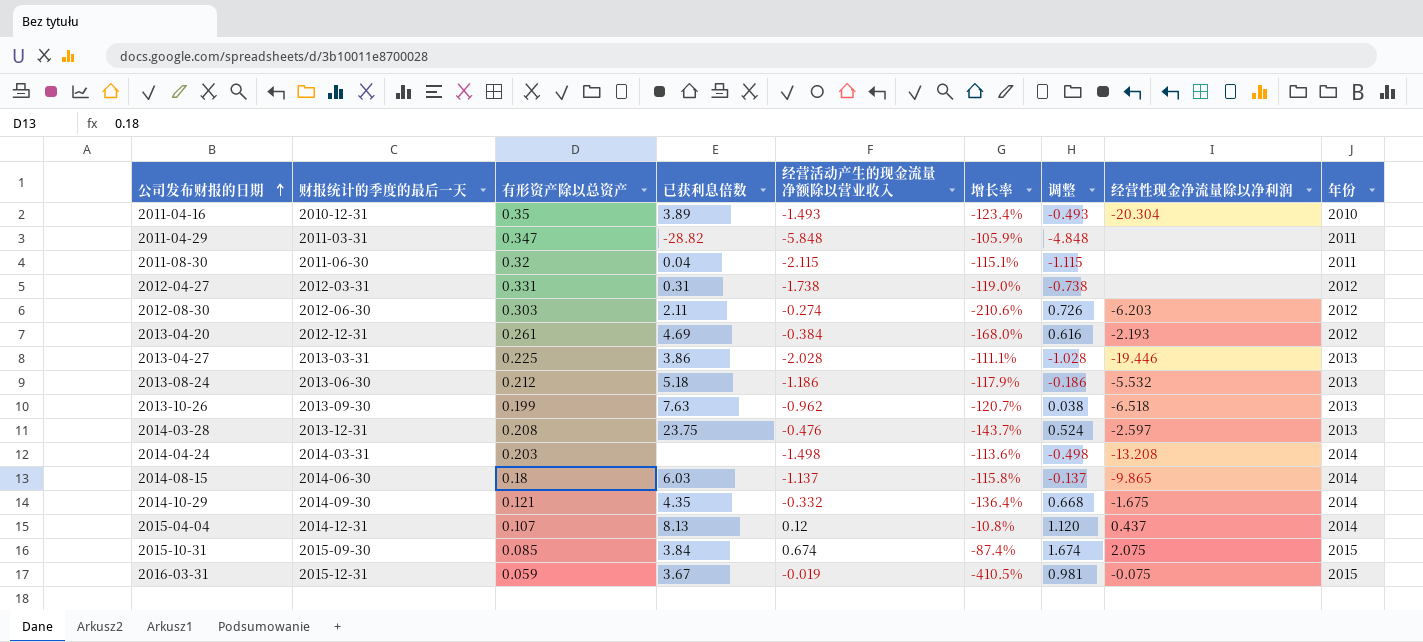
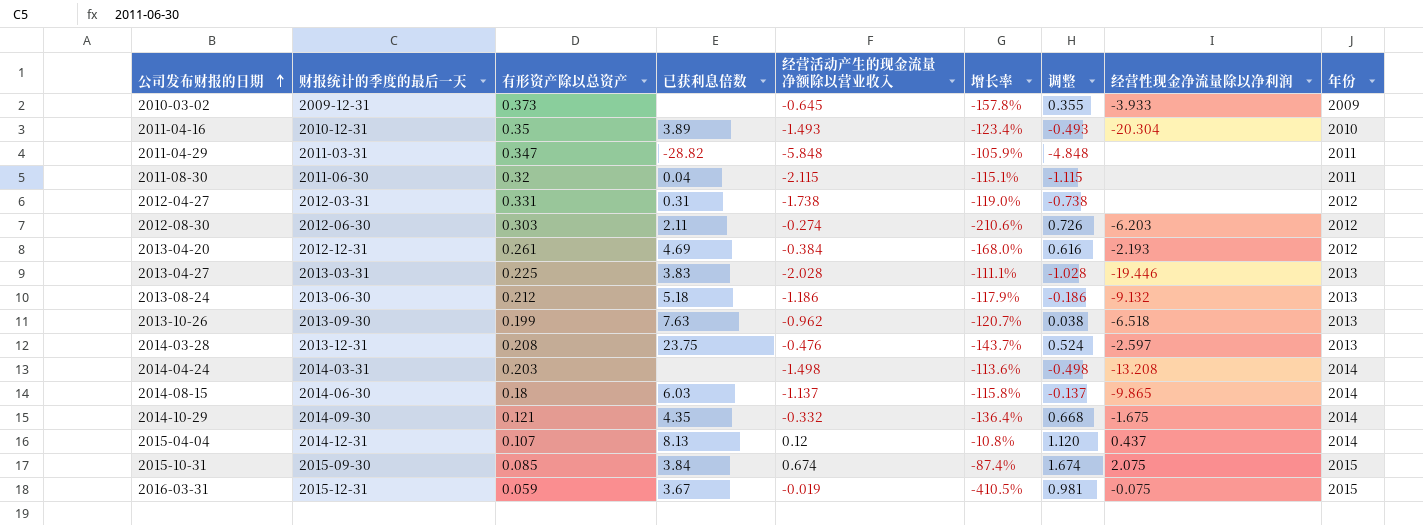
row 2010-03-02: none -> 2009-12-31 | 0.373 | none | -0.645 | -157.8% | 0.355 | -3.933 | 2009
2013-04-27 | 已获利息倍数: 3.86 -> 3.83
2013-08-24 | 经营性现金净流量除以净利润: -5.532 -> -9.132

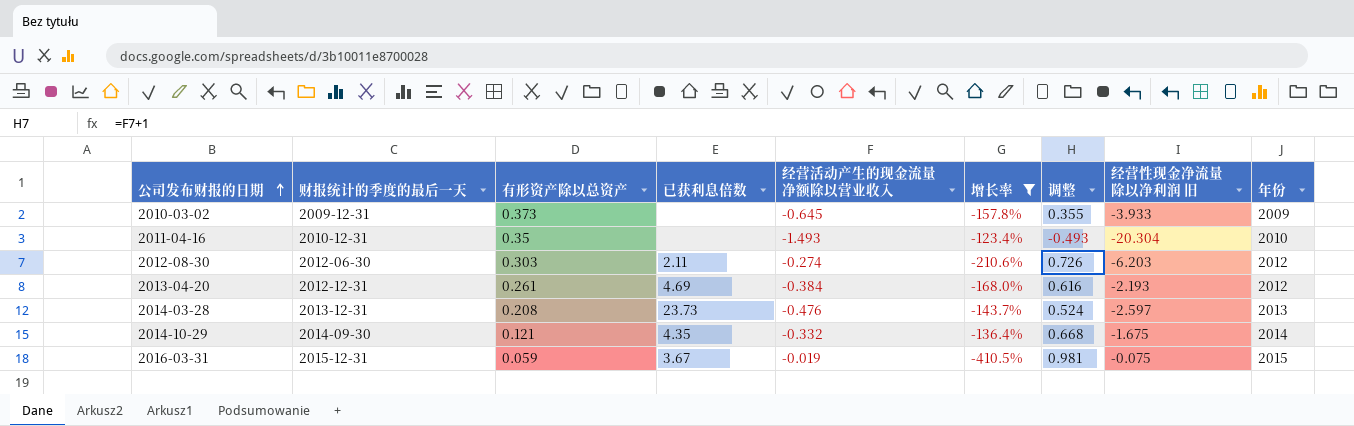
filter: none -> 增长率 <= -123.4%
column name: 经营性现金净流量除以净利润 -> 经营性现金净流量除以净利润 旧
2011-04-16 | 已获利息倍数: 3.89 -> none
2014-03-28 | 已获利息倍数: 23.75 -> 23.73

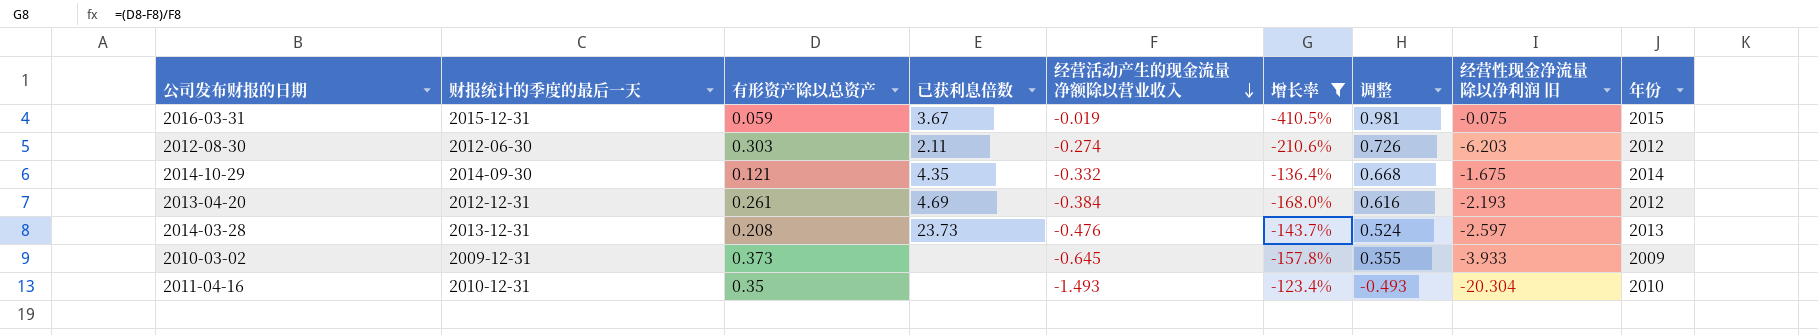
row order: 公司发布财报的日期 ascending -> 经营活动产生的现金流量净额除以营业收入 descending

